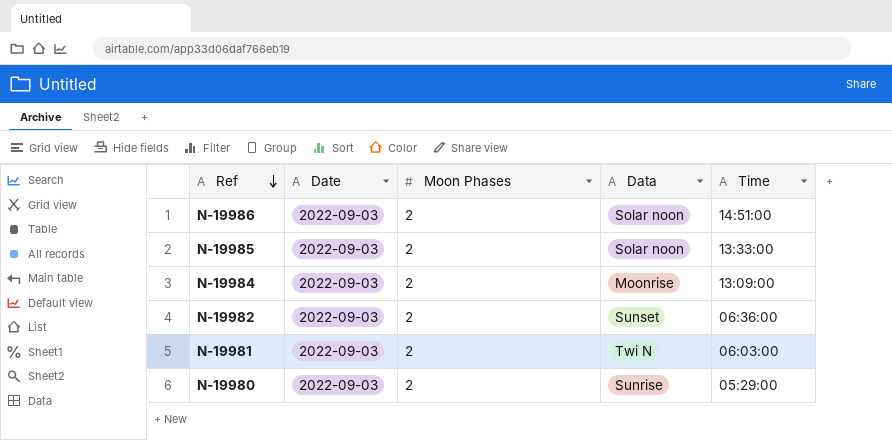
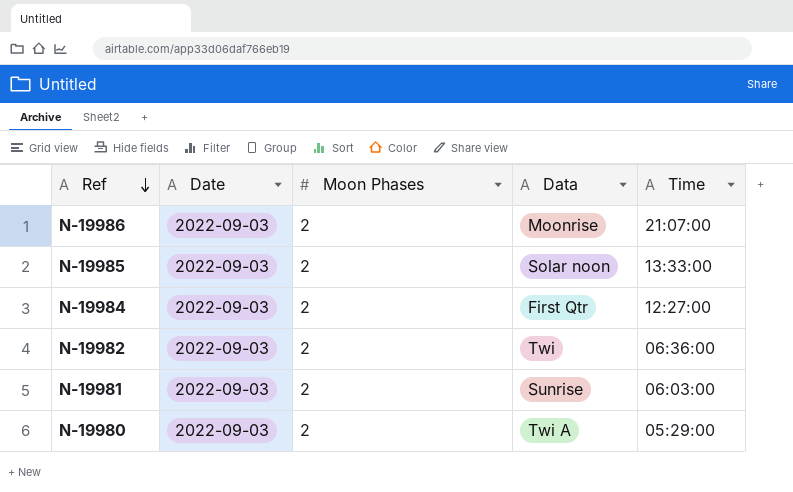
N-19986 | Data: Solar noon -> Moonrise
N-19986 | Time: 14:51:00 -> 21:07:00
N-19984 | Data: Moonrise -> First Qtr
N-19984 | Time: 13:09:00 -> 12:27:00
N-19982 | Data: Sunset -> Twi
N-19981 | Data: Twi N -> Sunrise
N-19980 | Data: Sunrise -> Twi A

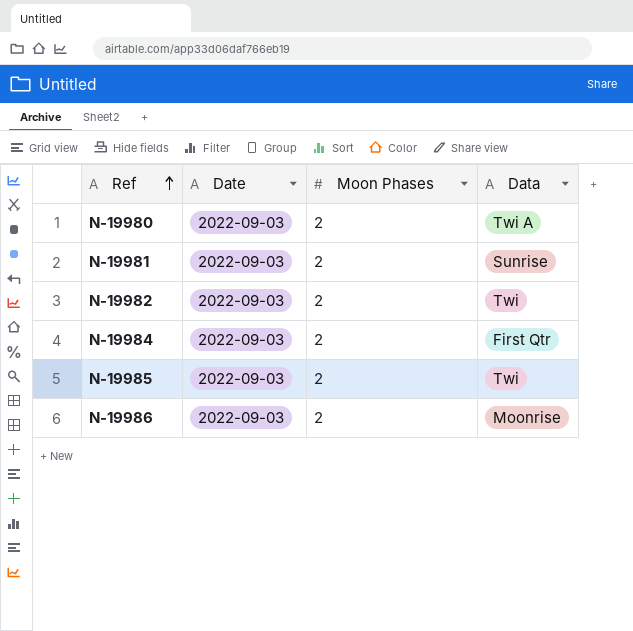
row order: Ref descending -> Ref ascending
column Time | position: 5 -> none
N-19985 | Data: Solar noon -> Twi

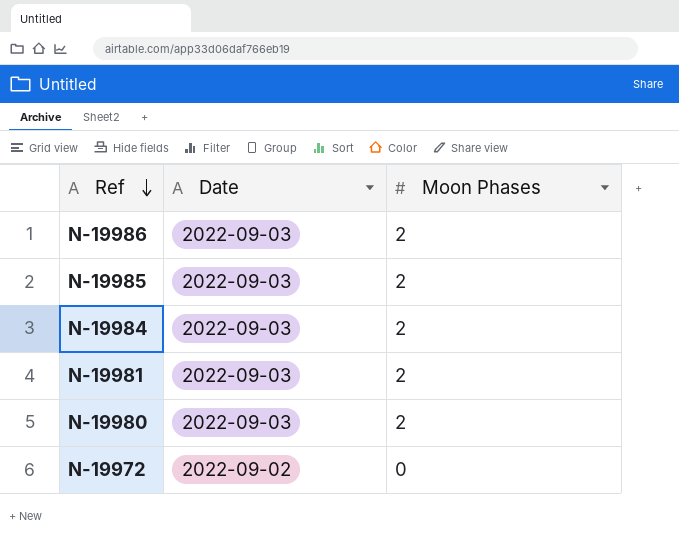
row order: Ref ascending -> Ref descending
column Data | position: 4 -> none
row N-19982: 2022-09-03 | 2 | Twi -> none
row N-19972: none -> 2022-09-02 | 0

